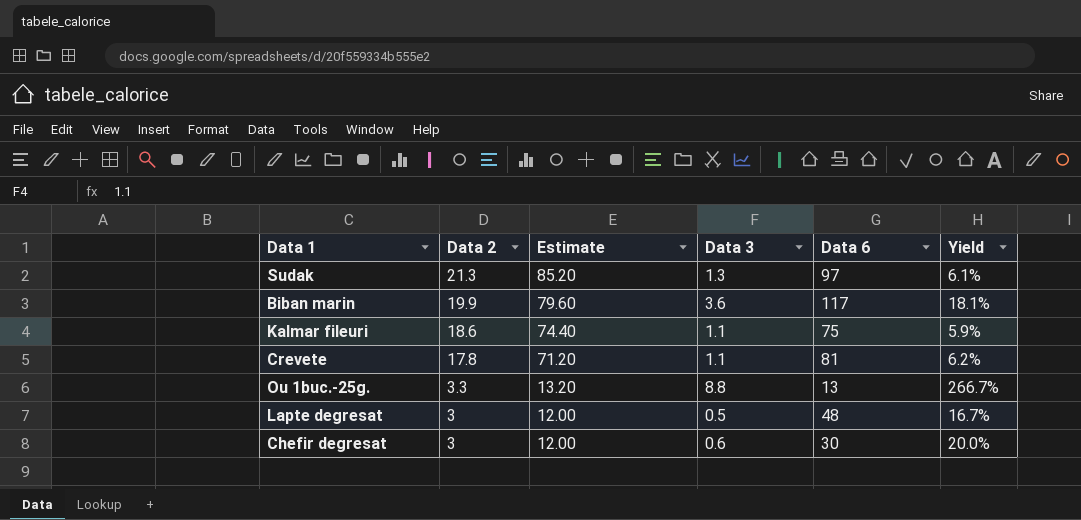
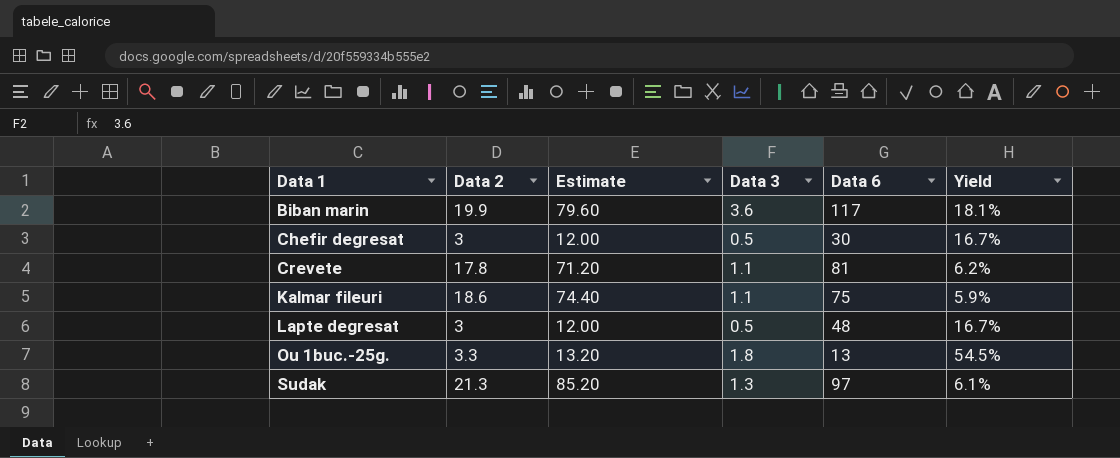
row order: Data 2 descending -> Data 1 ascending
Chefir degresat | Data 3: 0.6 -> 0.5
Chefir degresat | Yield: 20.0% -> 16.7%
Ou 1buc.-25g. | Data 3: 8.8 -> 1.8
Ou 1buc.-25g. | Yield: 266.7% -> 54.5%

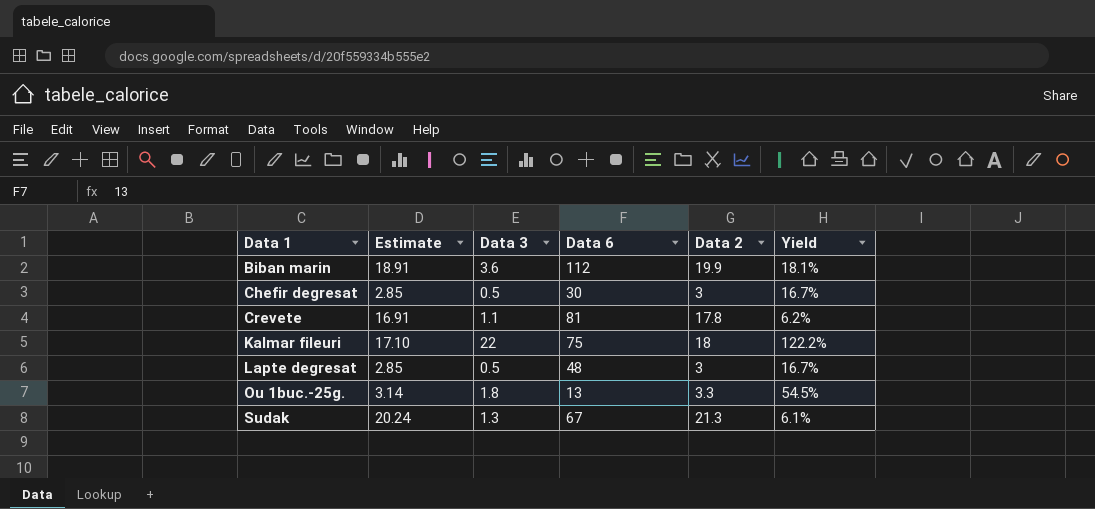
column Estimate | formula: [Data 2] * 4 -> [Data 2] * 0.95
column Data 2 | position: 2 -> 5
Biban marin | Data 6: 117 -> 112
Kalmar fileuri | Data 3: 1.1 -> 22
Kalmar fileuri | Data 2: 18.6 -> 18
Kalmar fileuri | Yield: 5.9% -> 122.2%
Sudak | Data 6: 97 -> 67

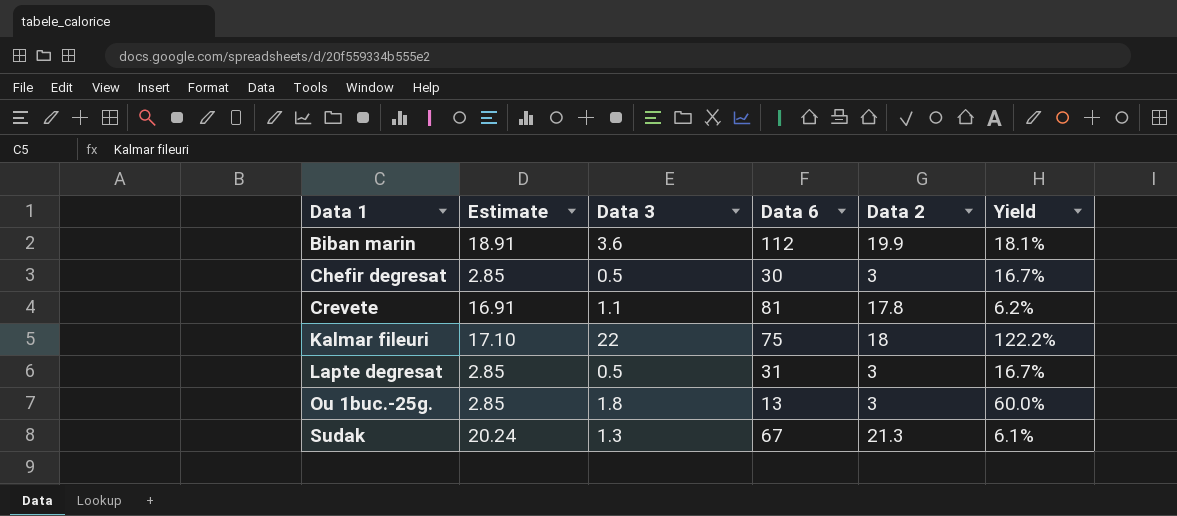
Lapte degresat | Data 6: 48 -> 31
Ou 1buc.-25g. | Estimate: 3.14 -> 2.85
Ou 1buc.-25g. | Data 2: 3.3 -> 3
Ou 1buc.-25g. | Yield: 54.5% -> 60.0%

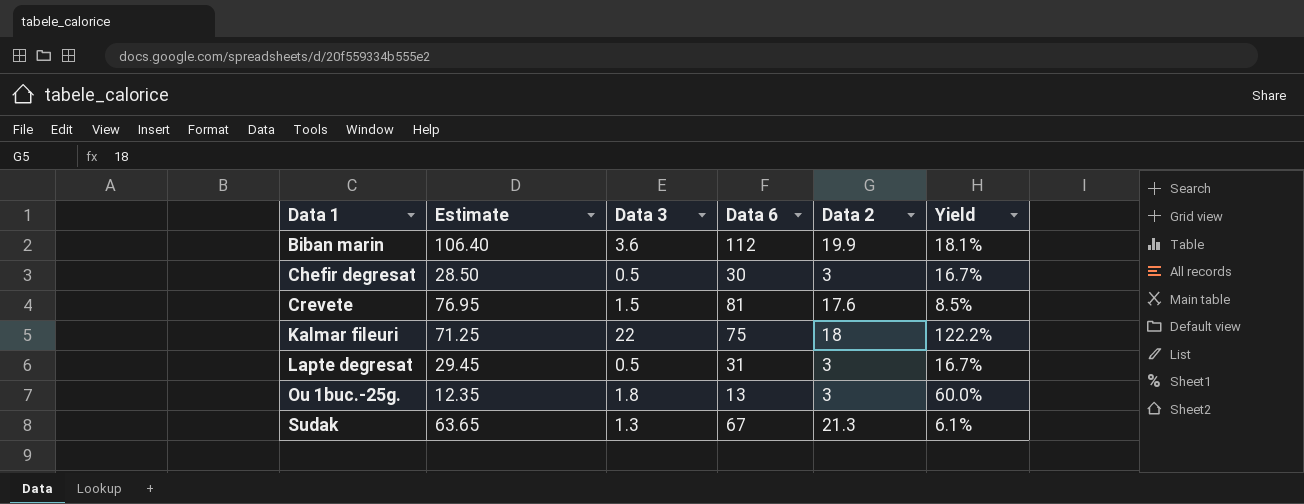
column Estimate | formula: [Data 2] * 0.95 -> [Data 6] * 0.95
Crevete | Data 3: 1.1 -> 1.5
Crevete | Data 2: 17.8 -> 17.6
Crevete | Yield: 6.2% -> 8.5%

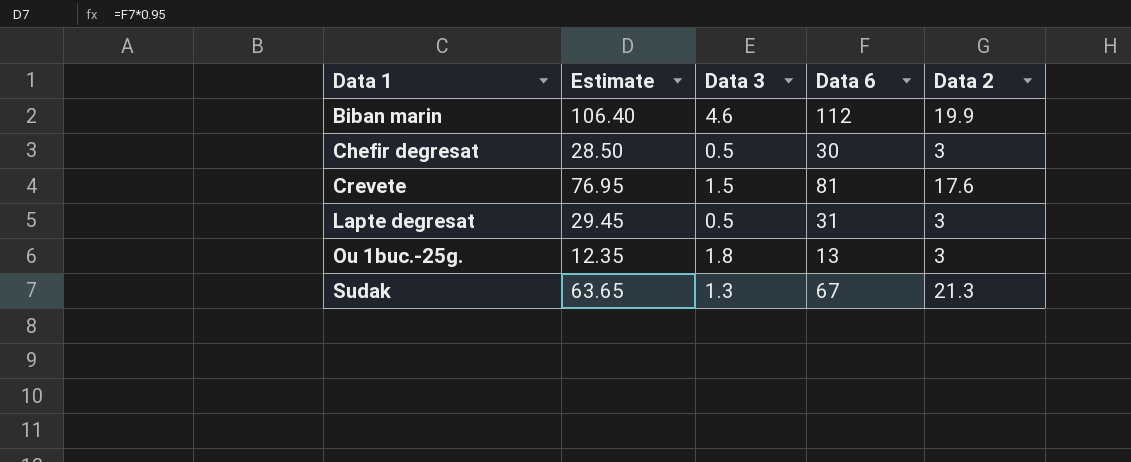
column Yield | formula: [Data 3] / [Data 2] -> none
row Kalmar fileuri: 71.25 | 22 | 75 | 18 | 122.2% -> none
Biban marin | Data 3: 3.6 -> 4.6

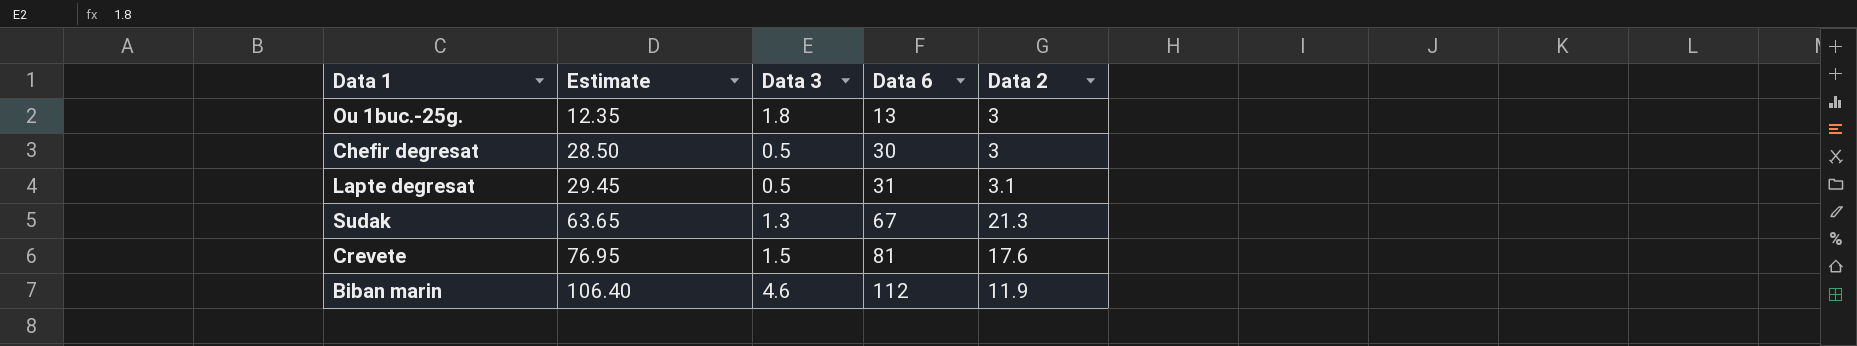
row order: Data 1 ascending -> Estimate ascending
Lapte degresat | Data 2: 3 -> 3.1
Biban marin | Data 2: 19.9 -> 11.9

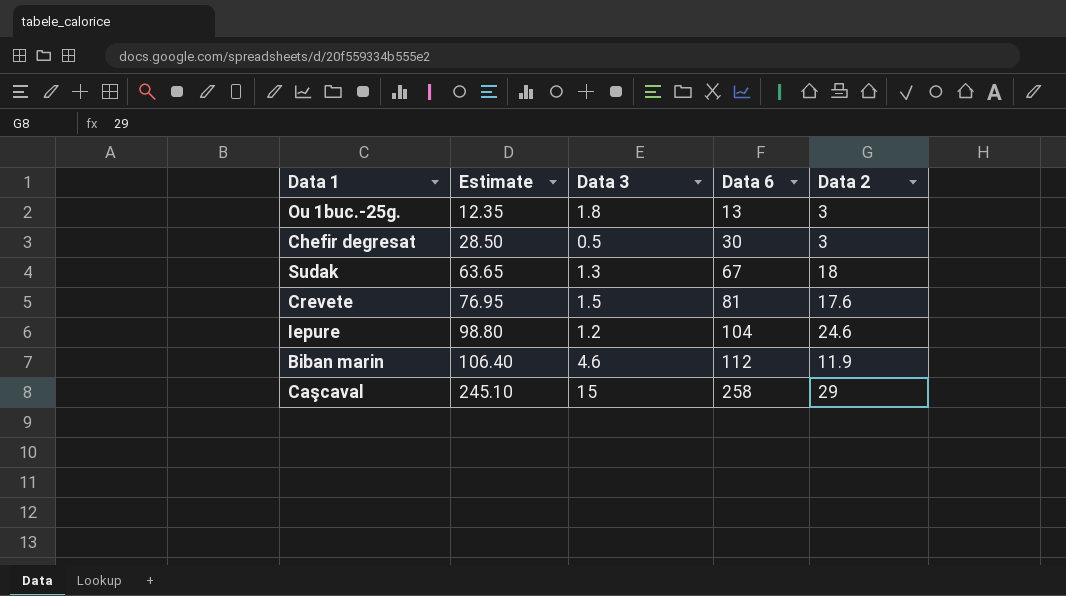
row Lapte degresat: 29.45 | 0.5 | 31 | 3.1 -> none
Sudak | Data 2: 21.3 -> 18
row Iepure: none -> 98.80 | 1.2 | 104 | 24.6
row Caşcaval: none -> 245.10 | 15 | 258 | 29

